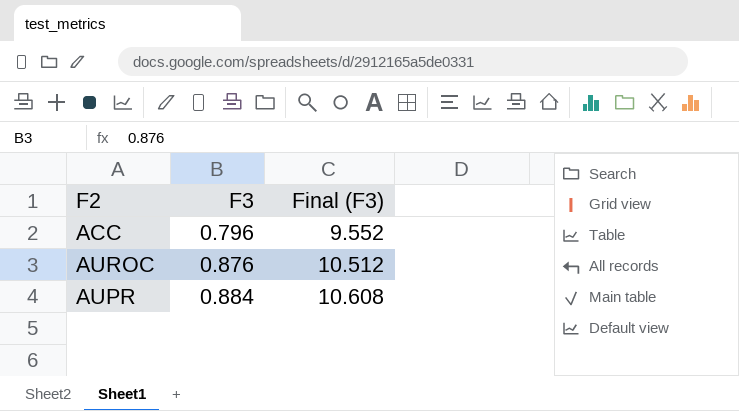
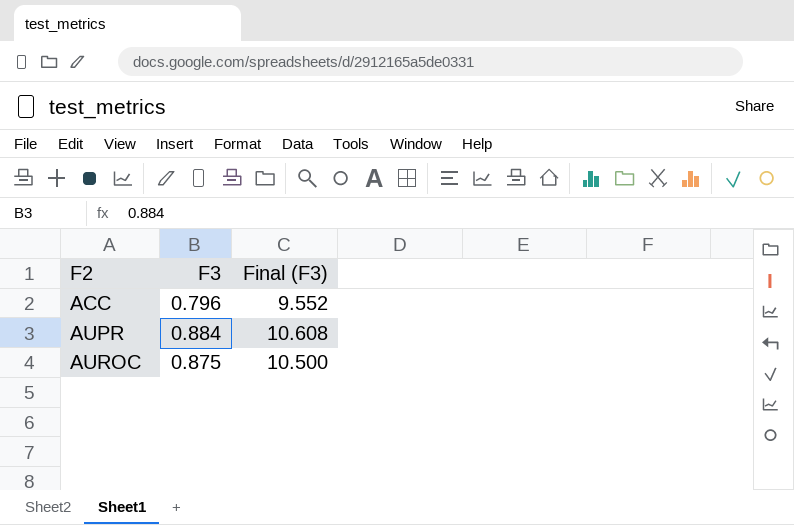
row order: F3 ascending -> F2 ascending
AUROC | F3: 0.876 -> 0.875
AUROC | Final (F3): 10.512 -> 10.500

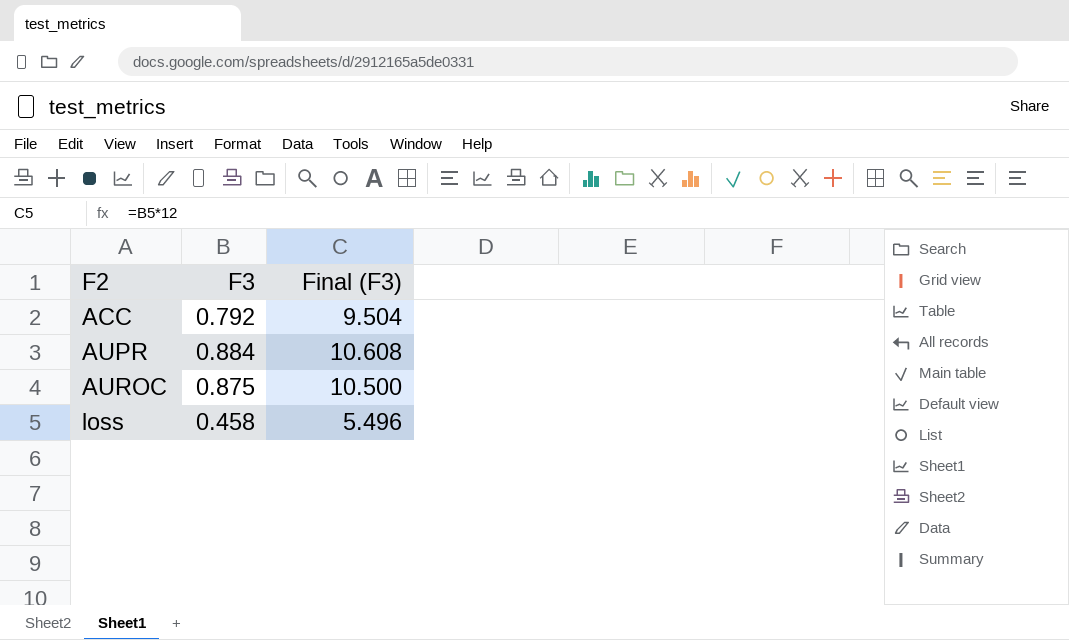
ACC | F3: 0.796 -> 0.792
ACC | Final (F3): 9.552 -> 9.504
row loss: none -> 0.458 | 5.496

